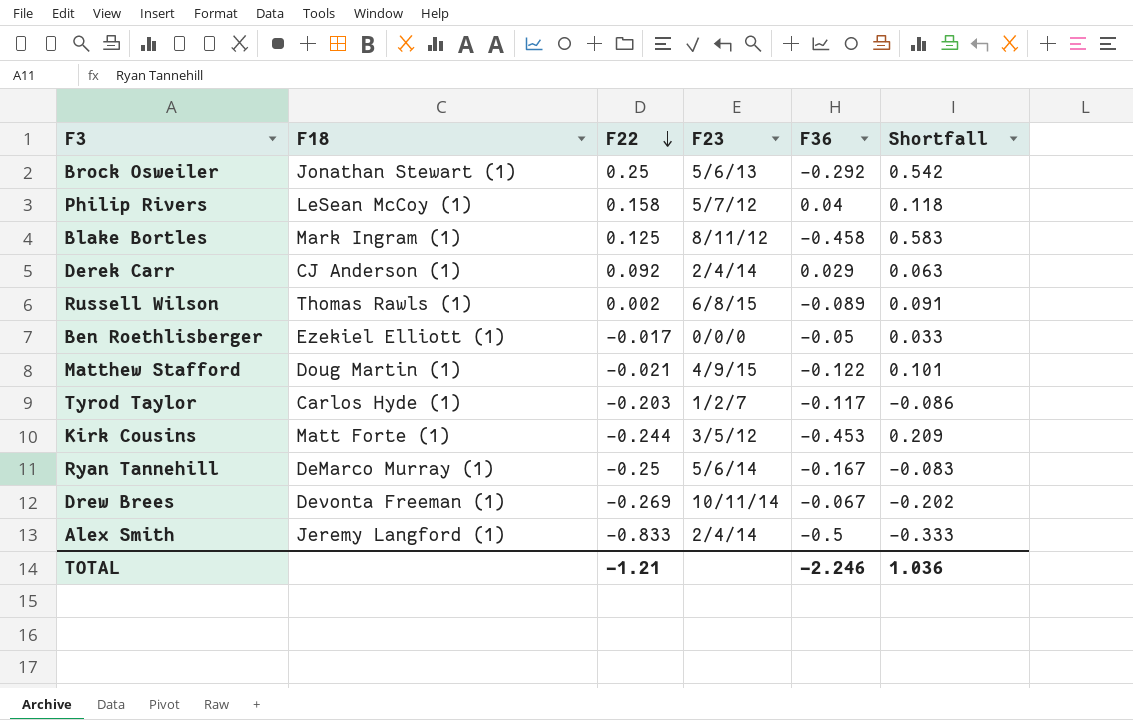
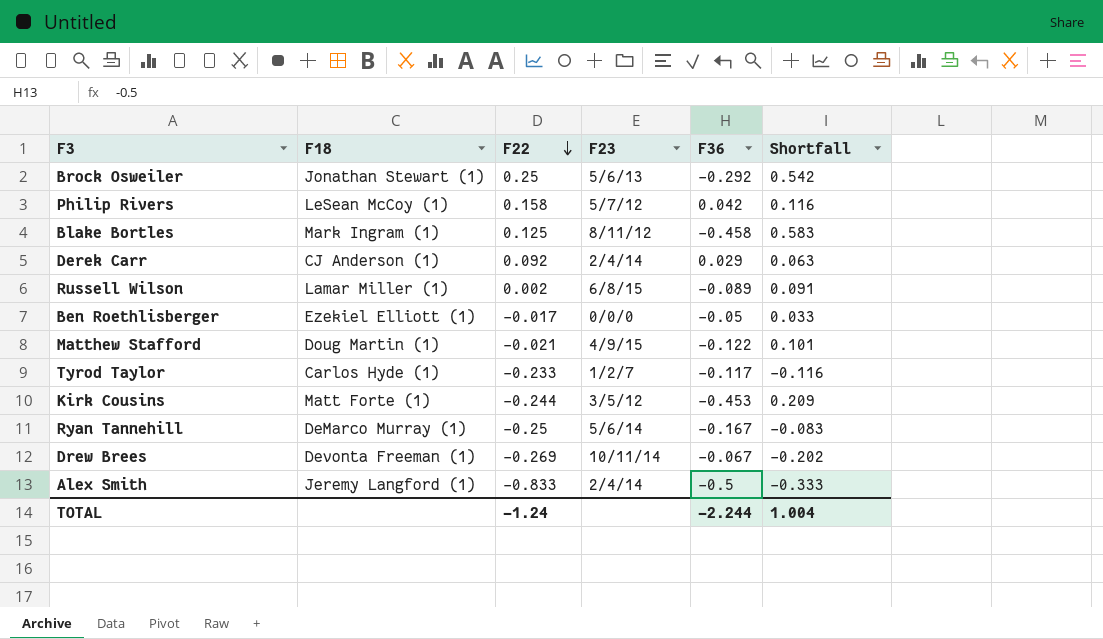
Philip Rivers | F36: 0.04 -> 0.042
Philip Rivers | Shortfall: 0.118 -> 0.116
Russell Wilson | F18: Thomas Rawls (1) -> Lamar Miller (1)
Tyrod Taylor | F22: -0.203 -> -0.233
Tyrod Taylor | Shortfall: -0.086 -> -0.116
TOTAL | F22: -1.21 -> -1.24
TOTAL | F36: -2.246 -> -2.244
TOTAL | Shortfall: 1.036 -> 1.004

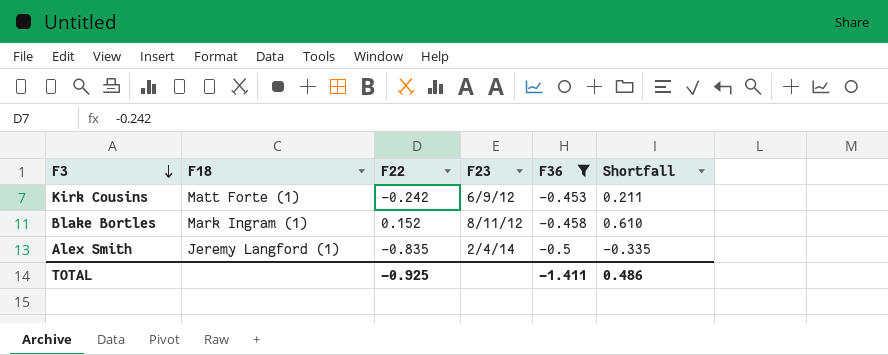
filter: none -> F36 <= -0.453
row order: F22 descending -> F3 descending
Kirk Cousins | F22: -0.244 -> -0.242
Kirk Cousins | F23: 3/5/12 -> 6/9/12
Kirk Cousins | Shortfall: 0.209 -> 0.211
Blake Bortles | F22: 0.125 -> 0.152
Blake Bortles | Shortfall: 0.583 -> 0.610
Alex Smith | F22: -0.833 -> -0.835
Alex Smith | Shortfall: -0.333 -> -0.335
TOTAL | F22: -1.24 -> -0.925
TOTAL | F36: -2.244 -> -1.411
TOTAL | Shortfall: 1.004 -> 0.486

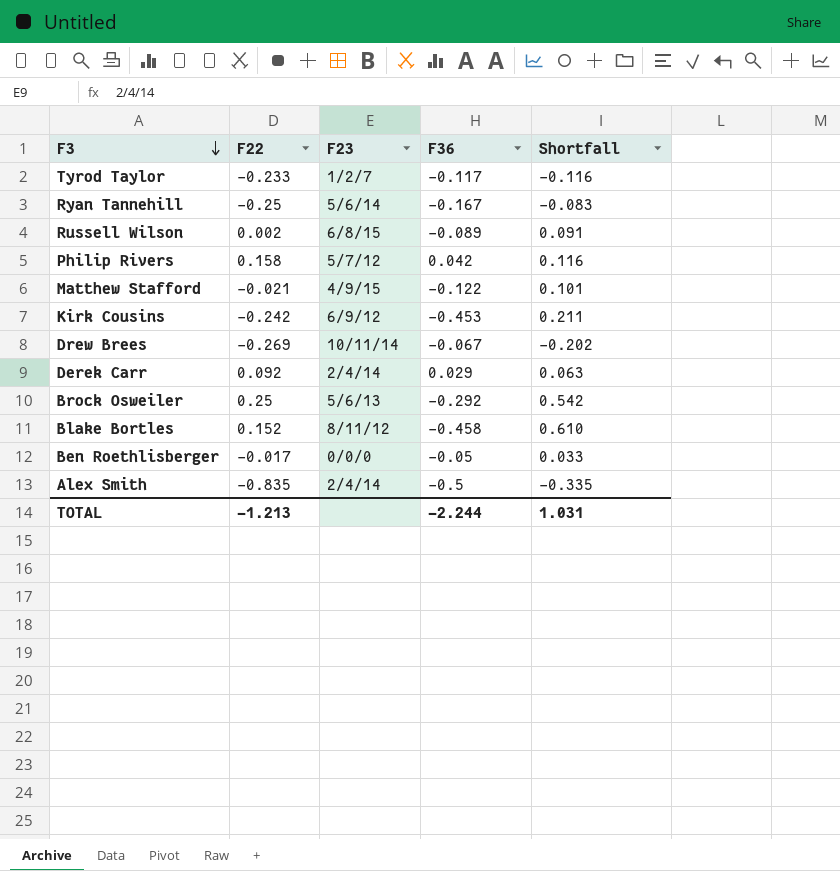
filter: F36 <= -0.453 -> none
column F18 | position: 2 -> none
TOTAL | F22: -0.925 -> -1.213
TOTAL | F36: -1.411 -> -2.244
TOTAL | Shortfall: 0.486 -> 1.031

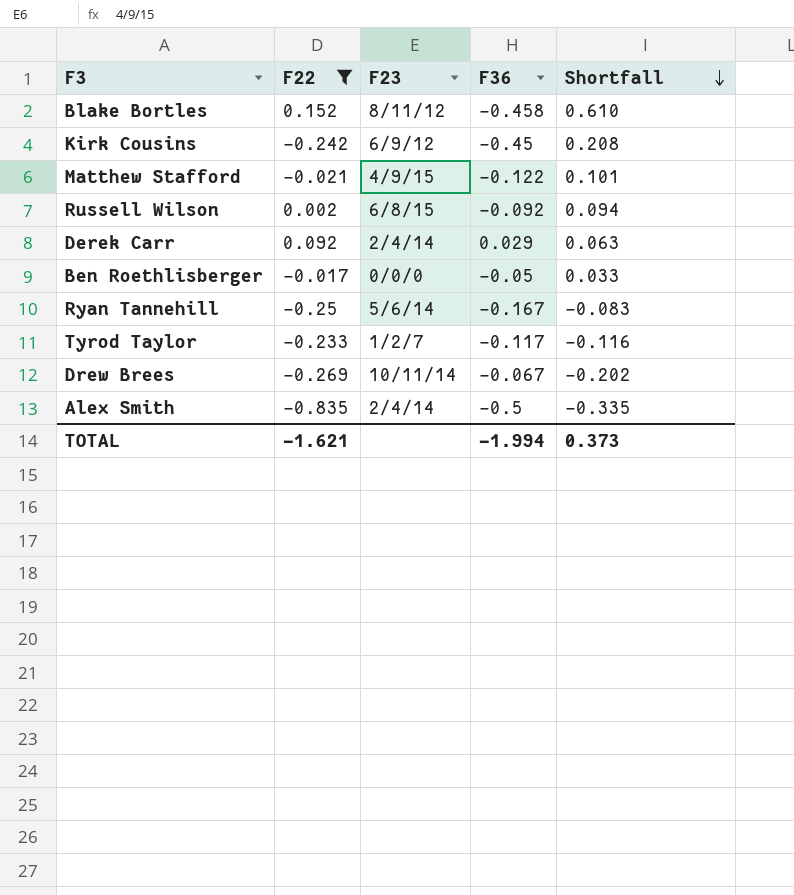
filter: none -> F22 <= 0.152
row order: F3 descending -> Shortfall descending
Kirk Cousins | F36: -0.453 -> -0.45
Kirk Cousins | Shortfall: 0.211 -> 0.208
Russell Wilson | F36: -0.089 -> -0.092
Russell Wilson | Shortfall: 0.091 -> 0.094
TOTAL | F22: -1.213 -> -1.621
TOTAL | F36: -2.244 -> -1.994
TOTAL | Shortfall: 1.031 -> 0.373

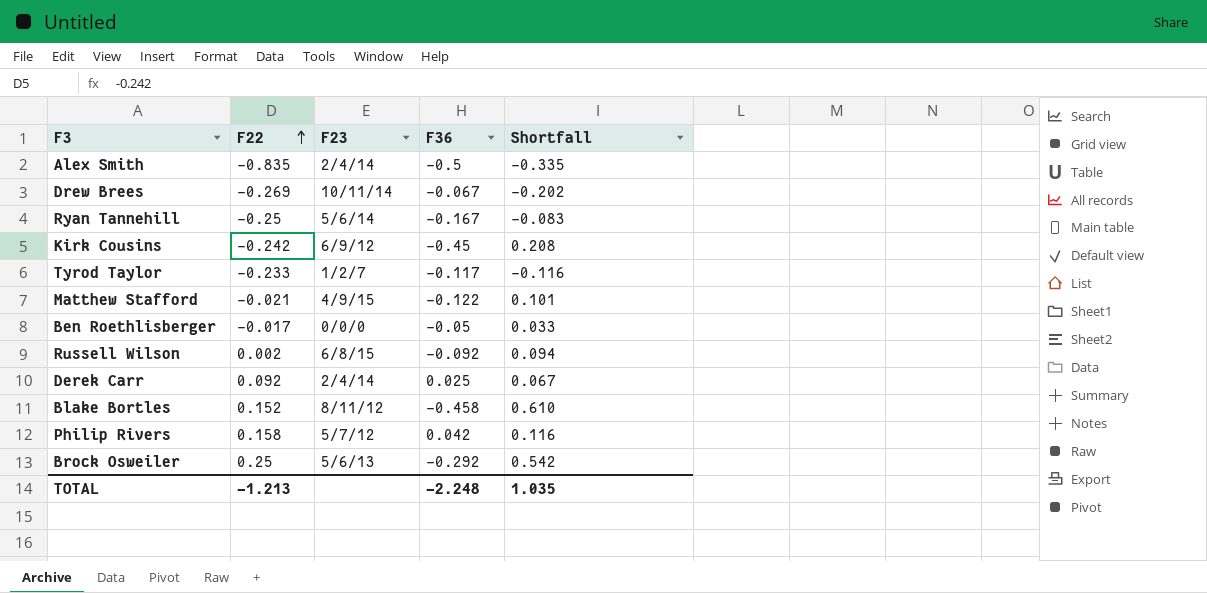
filter: F22 <= 0.152 -> none
row order: Shortfall descending -> F22 ascending
Derek Carr | F36: 0.029 -> 0.025
Derek Carr | Shortfall: 0.063 -> 0.067
TOTAL | F22: -1.621 -> -1.213
TOTAL | F36: -1.994 -> -2.248
TOTAL | Shortfall: 0.373 -> 1.035

